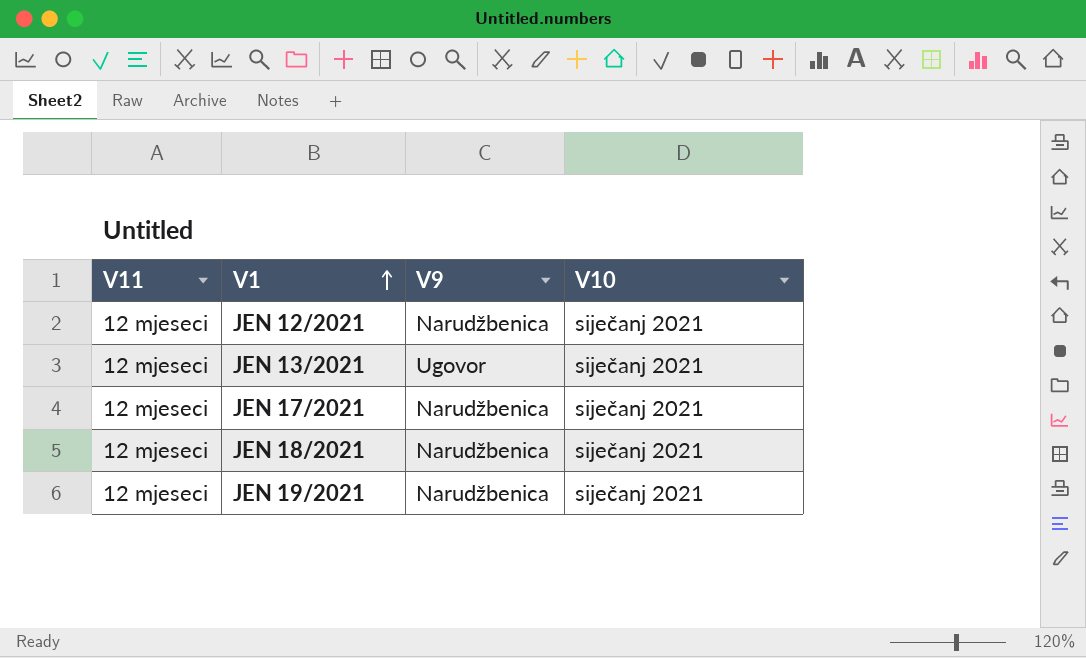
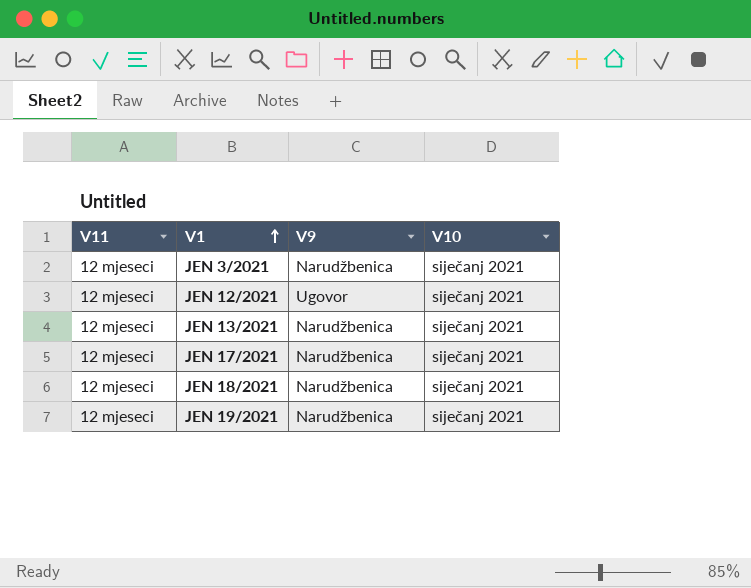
row JEN 3/2021: none -> 12 mjeseci | Narudžbenica | siječanj 2021
JEN 12/2021 | V9: Narudžbenica -> Ugovor
JEN 13/2021 | V9: Ugovor -> Narudžbenica

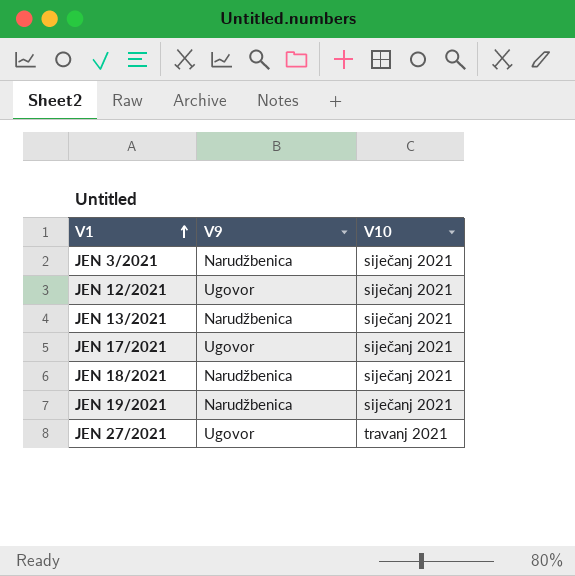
column V11 | position: 1 -> none
JEN 17/2021 | V9: Narudžbenica -> Ugovor
row JEN 27/2021: none -> Ugovor | travanj 2021

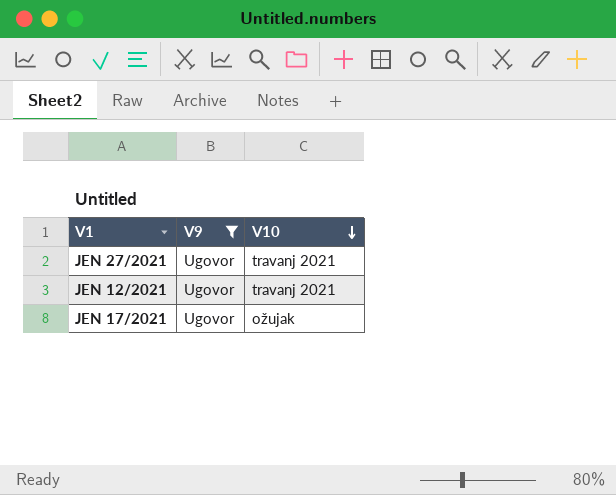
filter: none -> V9 = Ugovor
row order: V1 ascending -> V10 descending
JEN 12/2021 | V10: siječanj 2021 -> travanj 2021
JEN 17/2021 | V10: siječanj 2021 -> ožujak

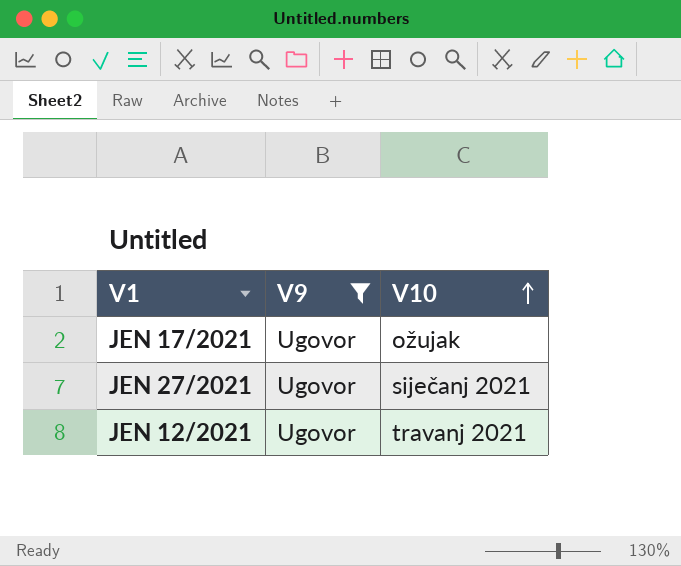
row order: V10 descending -> V10 ascending
JEN 27/2021 | V10: travanj 2021 -> siječanj 2021

